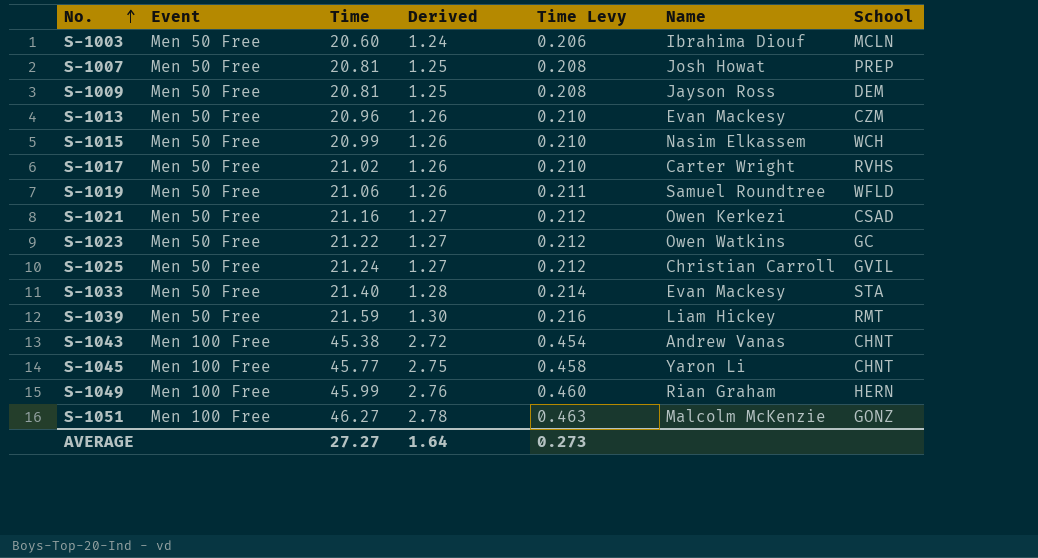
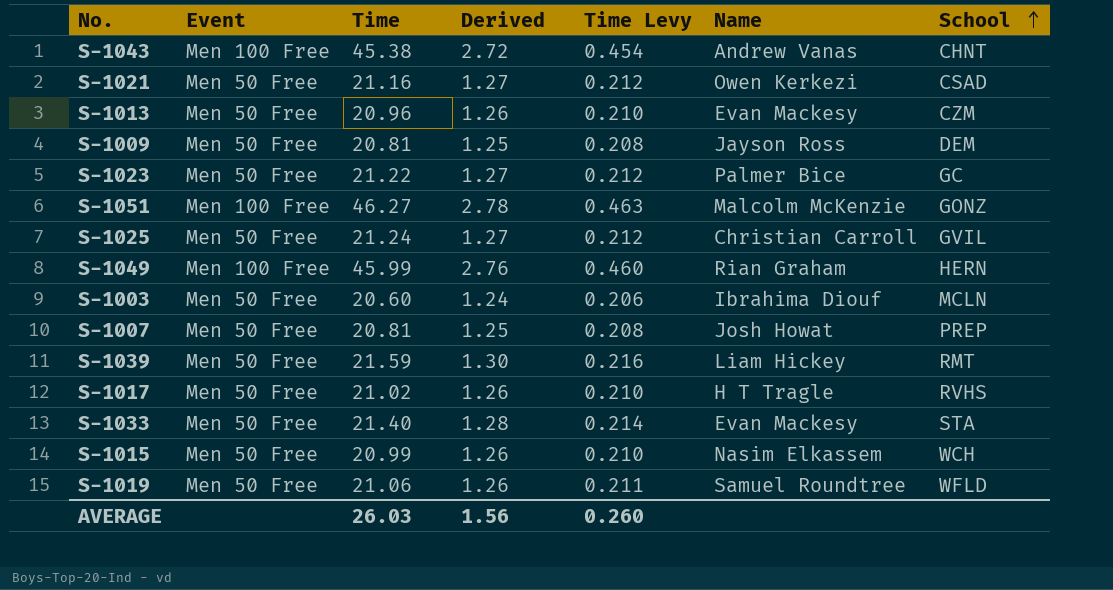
row order: No. ascending -> School ascending
row S-1045: Men 100 Free | 45.77 | 2.75 | 0.458 | Yaron Li | CHNT -> none
S-1023 | Name: Owen Watkins -> Palmer Bice
S-1017 | Name: Carter Wright -> H T Tragle
AVERAGE | Time: 27.27 -> 26.03
AVERAGE | Derived: 1.64 -> 1.56
AVERAGE | Time Levy: 0.273 -> 0.260

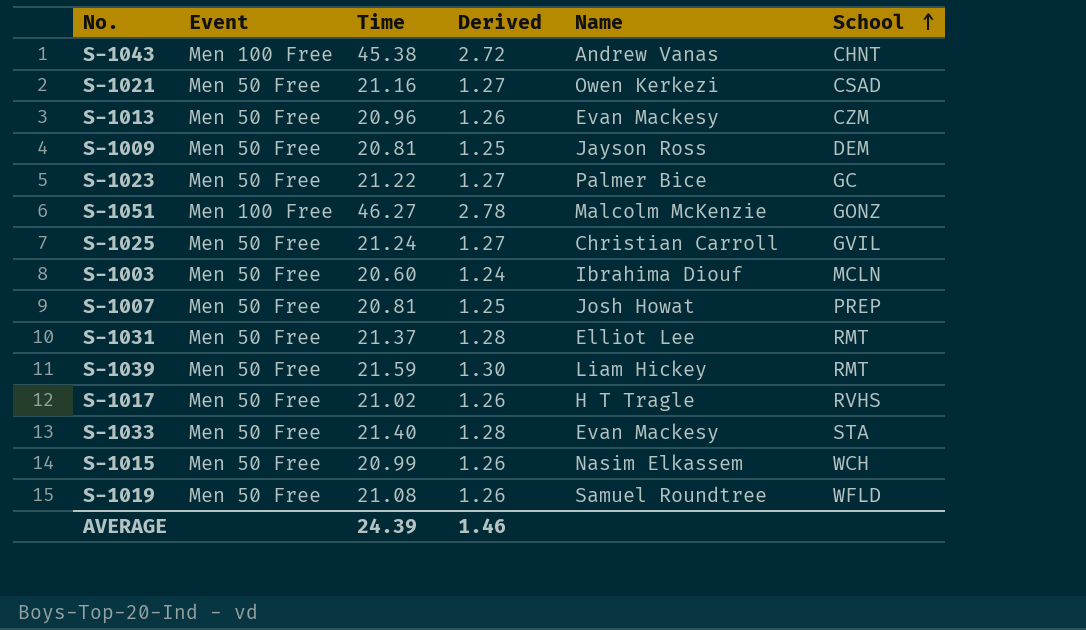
column Time Levy | formula: [Time] * 0.01 -> none
row S-1049: Men 100 Free | 45.99 | 2.76 | 0.460 | Rian Graham | HERN -> none
row S-1031: none -> Men 50 Free | 21.37 | 1.28 | Elliot Lee | RMT
S-1019 | Time: 21.06 -> 21.08
AVERAGE | Time: 26.03 -> 24.39
AVERAGE | Derived: 1.56 -> 1.46

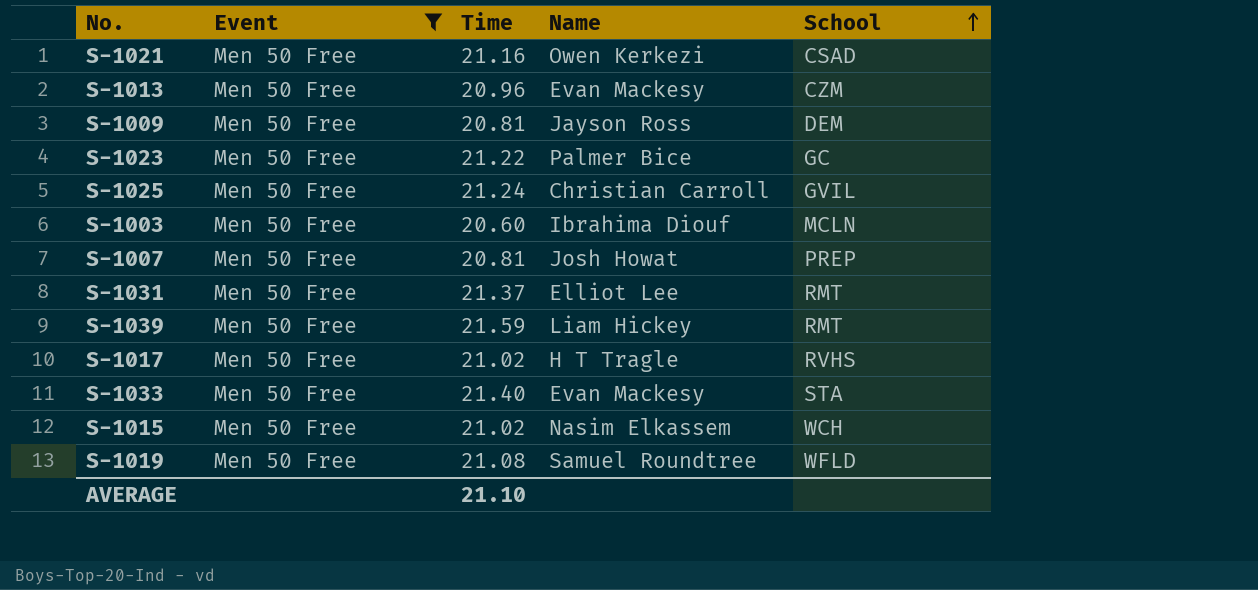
filter: none -> Event = Men 50 Free
column Derived | formula: [Time] * 0.06 -> none
S-1015 | Time: 20.99 -> 21.02
AVERAGE | Time: 24.39 -> 21.10

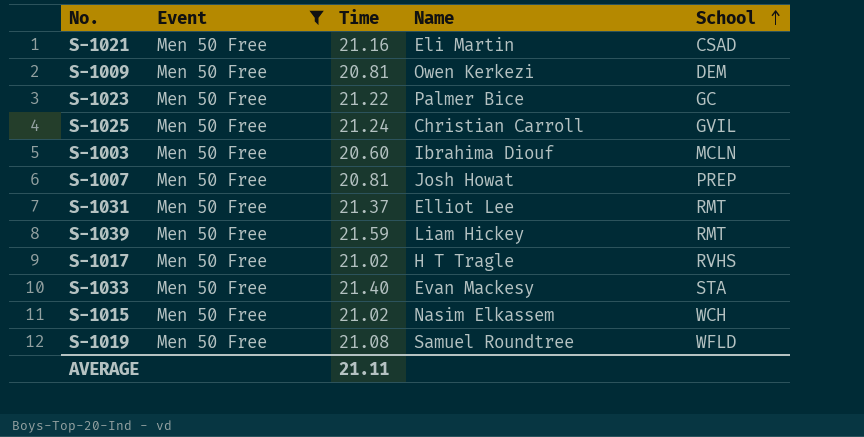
row S-1013: Men 50 Free | 20.96 | Evan Mackesy | CZM -> none
S-1021 | Name: Owen Kerkezi -> Eli Martin
S-1009 | Name: Jayson Ross -> Owen Kerkezi
AVERAGE | Time: 21.10 -> 21.11

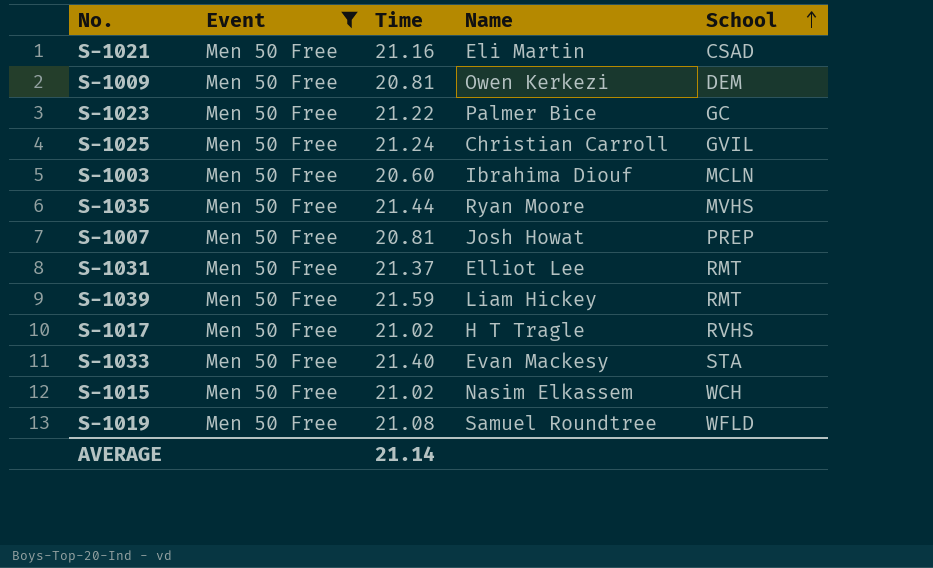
row S-1035: none -> Men 50 Free | 21.44 | Ryan Moore | MVHS
AVERAGE | Time: 21.11 -> 21.14

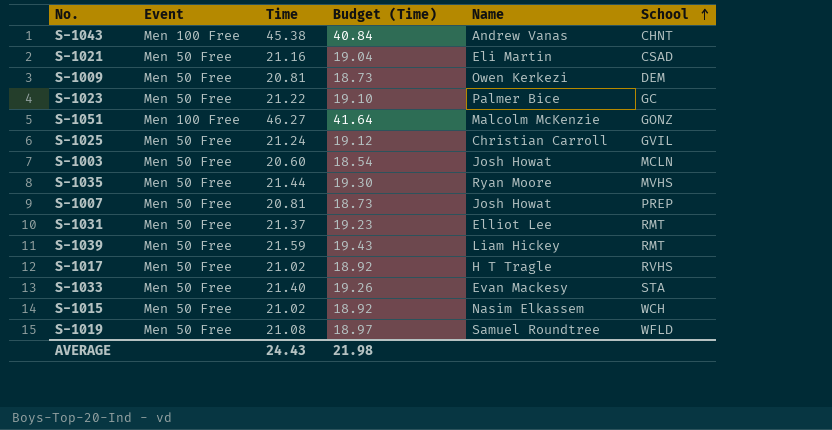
filter: Event = Men 50 Free -> none
column Budget (Time) | formula: none -> [Time] * 0.9
S-1003 | Name: Ibrahima Diouf -> Josh Howat
AVERAGE | Time: 21.14 -> 24.43

